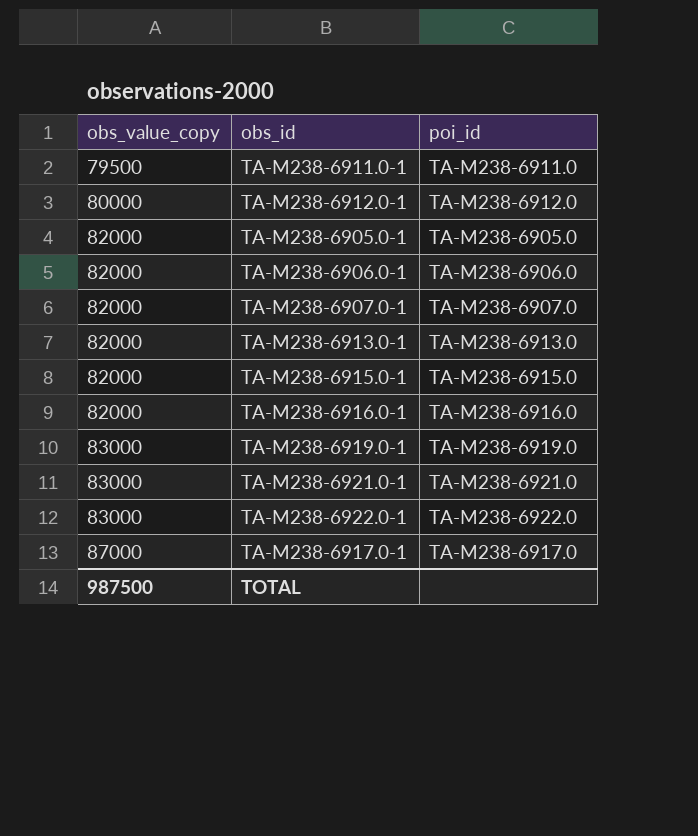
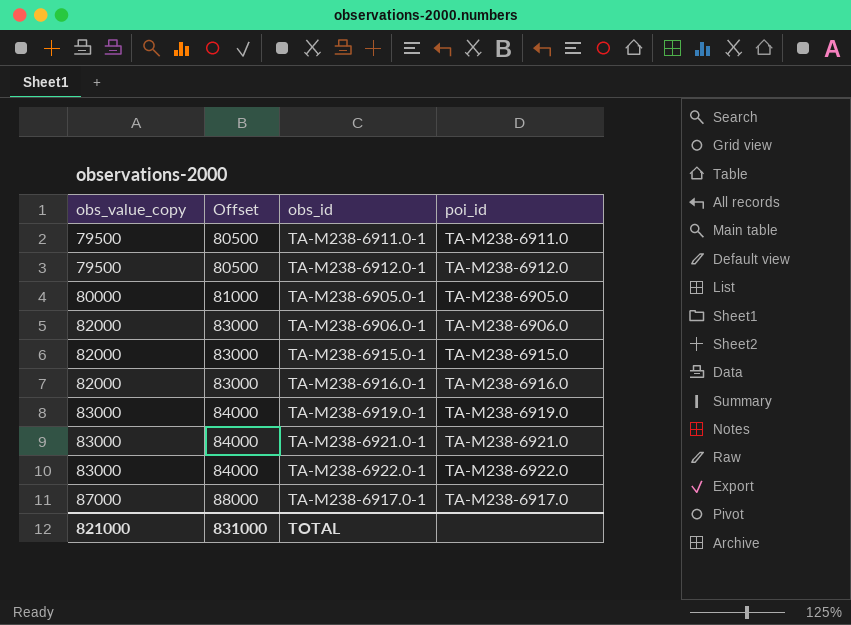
column Offset | formula: none -> [obs_value_copy] + 1000
row TA-M238-6907.0-1: 82000 | TA-M238-6907.0 -> none
row TA-M238-6913.0-1: 82000 | TA-M238-6913.0 -> none
TA-M238-6912.0-1 | obs_value_copy: 80000 -> 79500
TA-M238-6905.0-1 | obs_value_copy: 82000 -> 80000
TOTAL | obs_value_copy: 987500 -> 821000

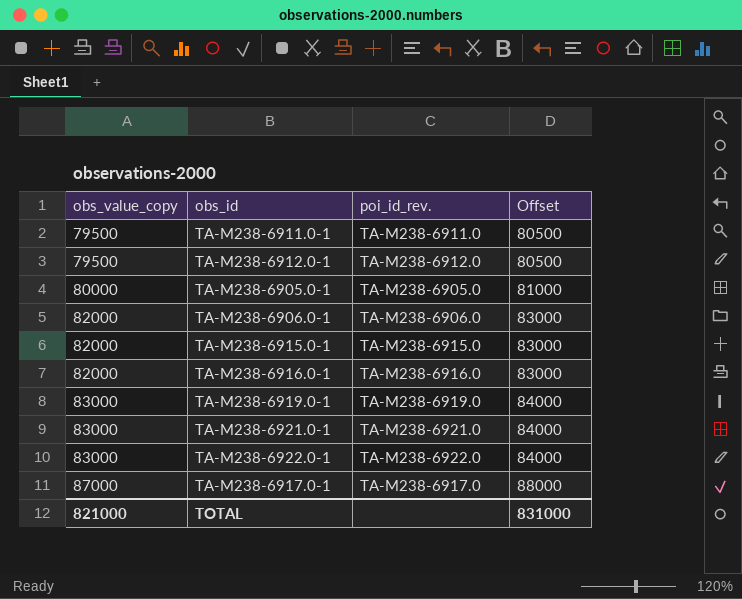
column name: poi_id -> poi_id_rev.
column Offset | position: 2 -> 4

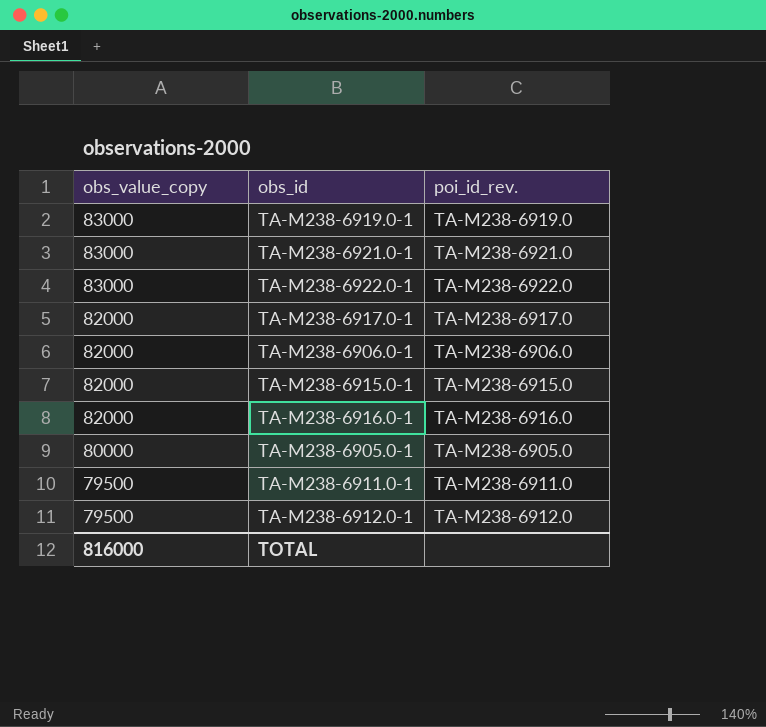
row order: obs_value_copy ascending -> obs_value_copy descending
column Offset | formula: [obs_value_copy] + 1000 -> none
TA-M238-6917.0-1 | obs_value_copy: 87000 -> 82000
TOTAL | obs_value_copy: 821000 -> 816000

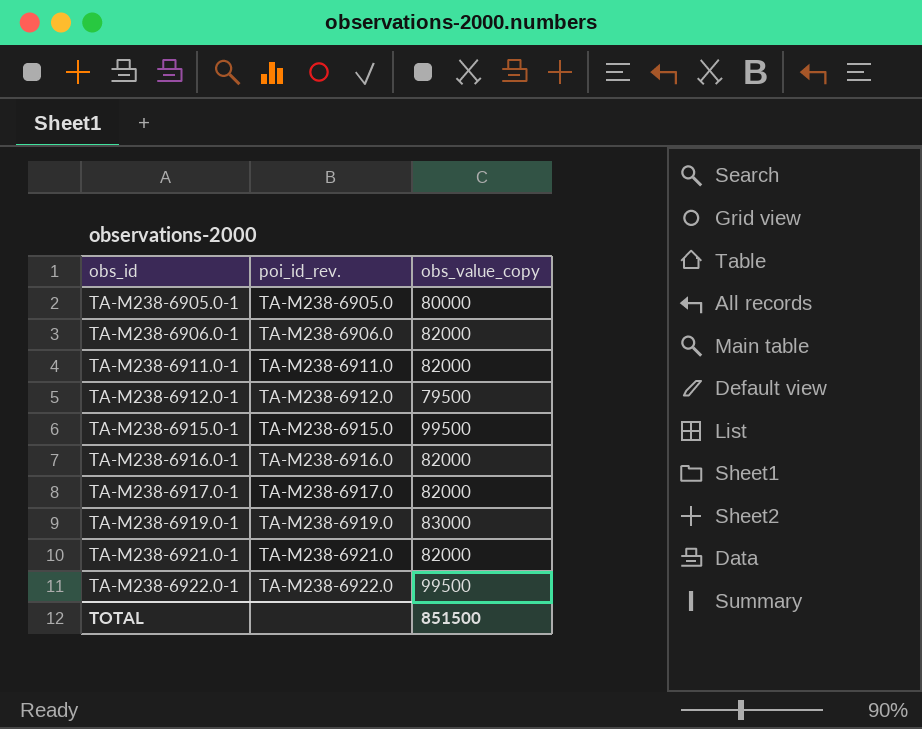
row order: obs_value_copy descending -> obs_id ascending
column obs_value_copy | position: 1 -> 3
TA-M238-6911.0-1 | obs_value_copy: 79500 -> 82000
TA-M238-6915.0-1 | obs_value_copy: 82000 -> 99500
TA-M238-6921.0-1 | obs_value_copy: 83000 -> 82000
TA-M238-6922.0-1 | obs_value_copy: 83000 -> 99500
TOTAL | obs_value_copy: 816000 -> 851500

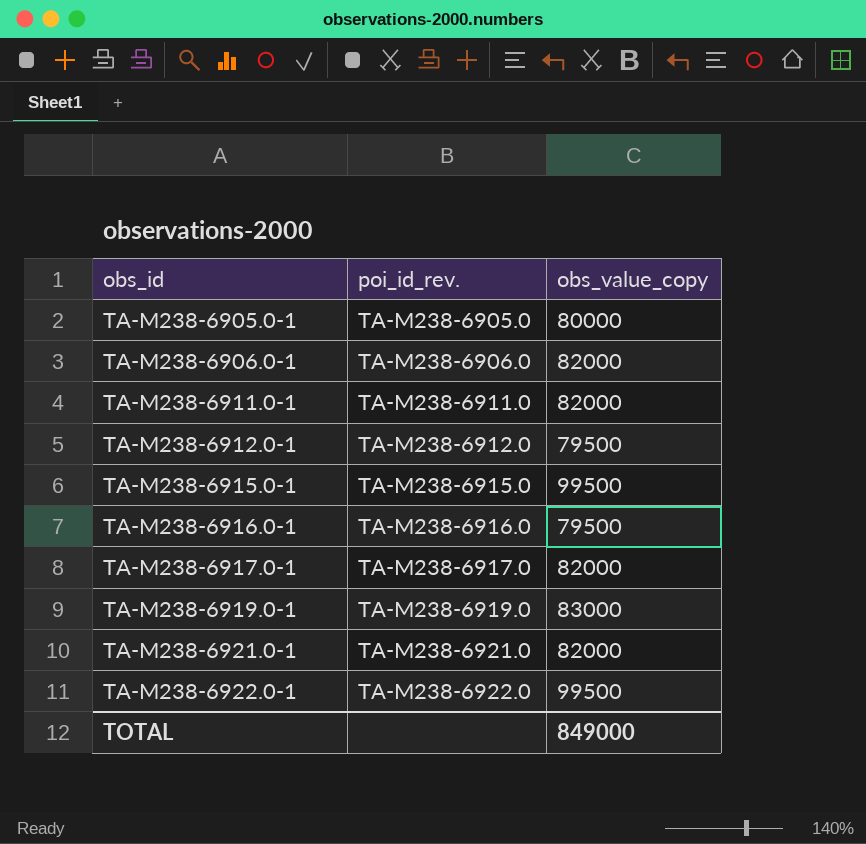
TA-M238-6916.0-1 | obs_value_copy: 82000 -> 79500
TOTAL | obs_value_copy: 851500 -> 849000

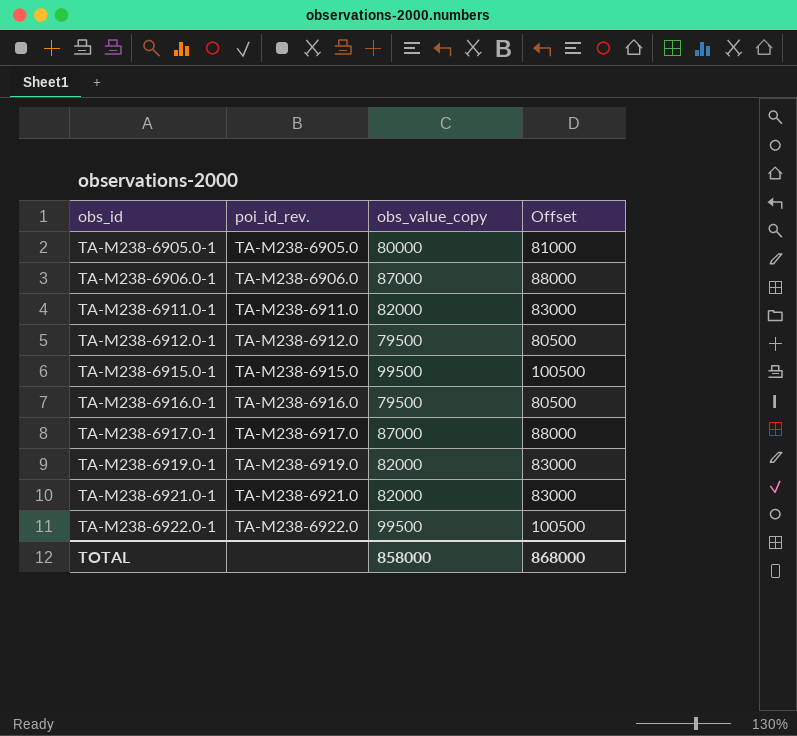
column Offset | formula: none -> [obs_value_copy] + 1000
TA-M238-6906.0-1 | obs_value_copy: 82000 -> 87000
TA-M238-6917.0-1 | obs_value_copy: 82000 -> 87000
TA-M238-6919.0-1 | obs_value_copy: 83000 -> 82000
TOTAL | obs_value_copy: 849000 -> 858000

